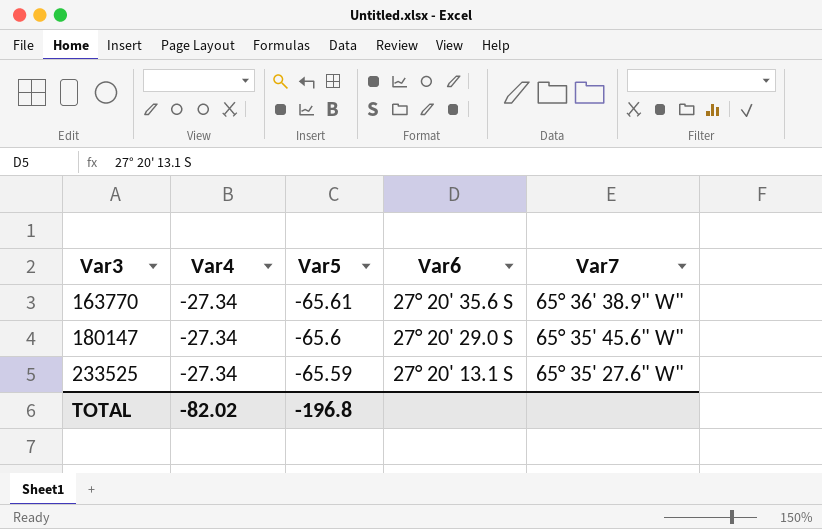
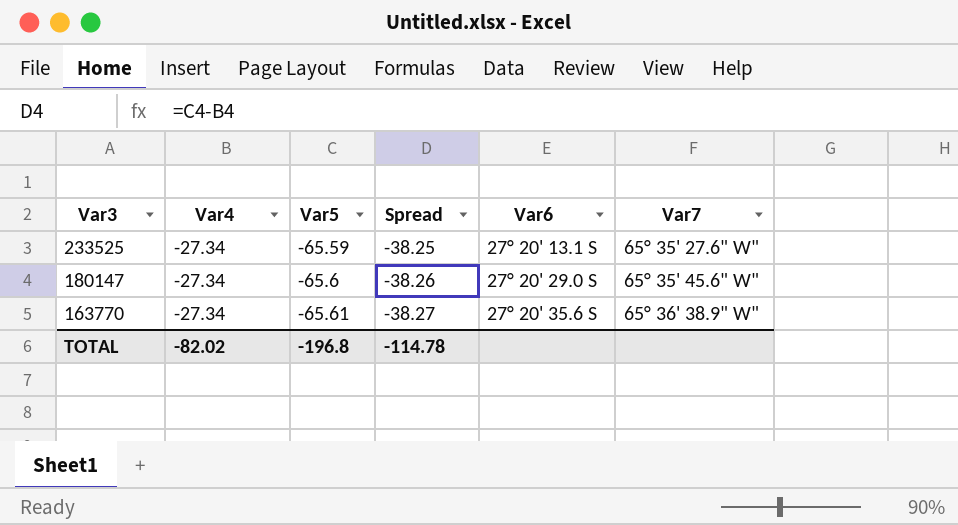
row order: Var3 ascending -> Var3 descending
column Spread | formula: none -> [Var5] - [Var4]

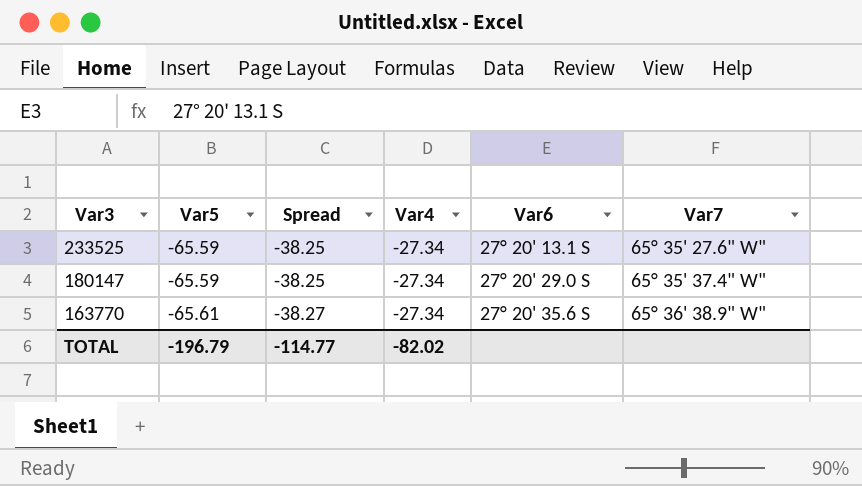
column Var4 | position: 2 -> 4
180147 | Var5: -65.6 -> -65.59
180147 | Spread: -38.26 -> -38.25
180147 | Var7: 65° 35' 45.6" W" -> 65° 35' 37.4" W"
TOTAL | Var5: -196.8 -> -196.79
TOTAL | Spread: -114.78 -> -114.77

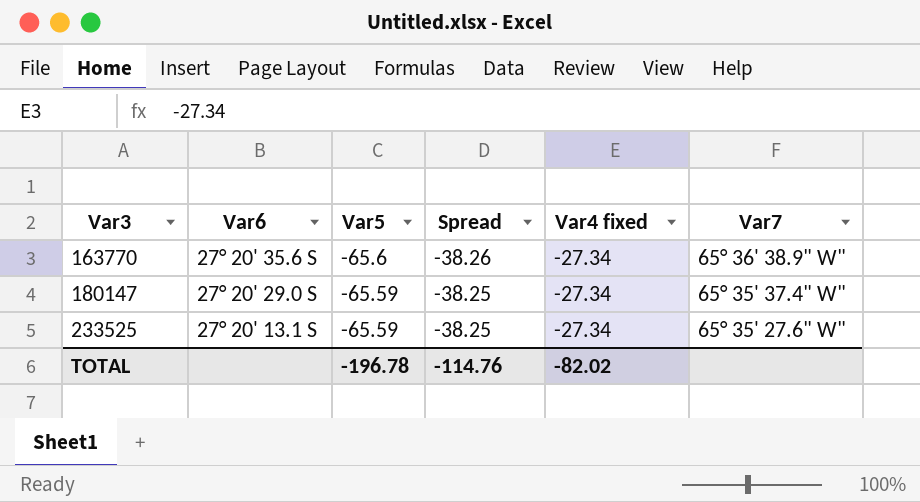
row order: Var3 descending -> Var3 ascending
column Var6 | position: 5 -> 2
column name: Var4 -> Var4 fixed
163770 | Var5: -65.61 -> -65.6
163770 | Spread: -38.27 -> -38.26
TOTAL | Var5: -196.79 -> -196.78
TOTAL | Spread: -114.77 -> -114.76

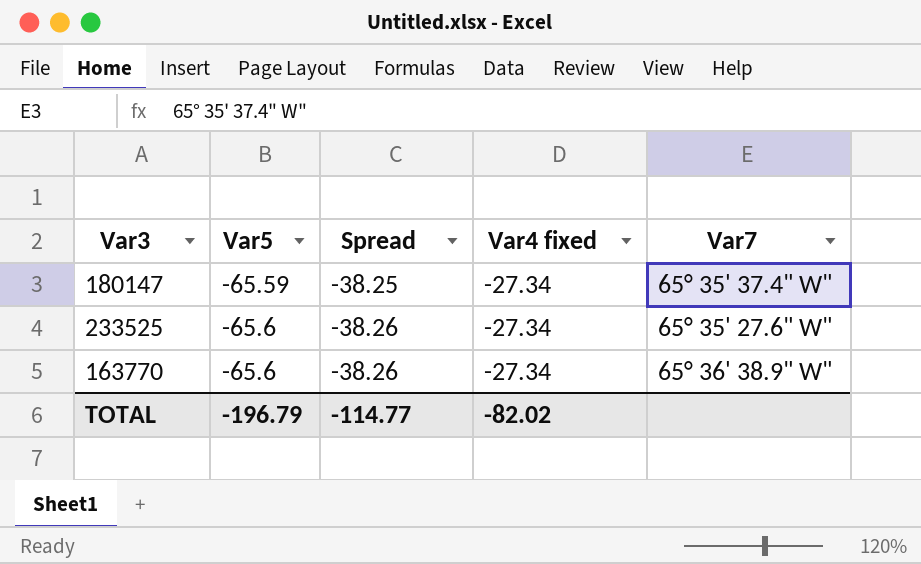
row order: Var3 ascending -> Var5 descending
column Var6 | position: 2 -> none
233525 | Var5: -65.59 -> -65.6
233525 | Spread: -38.25 -> -38.26
TOTAL | Var5: -196.78 -> -196.79
TOTAL | Spread: -114.76 -> -114.77

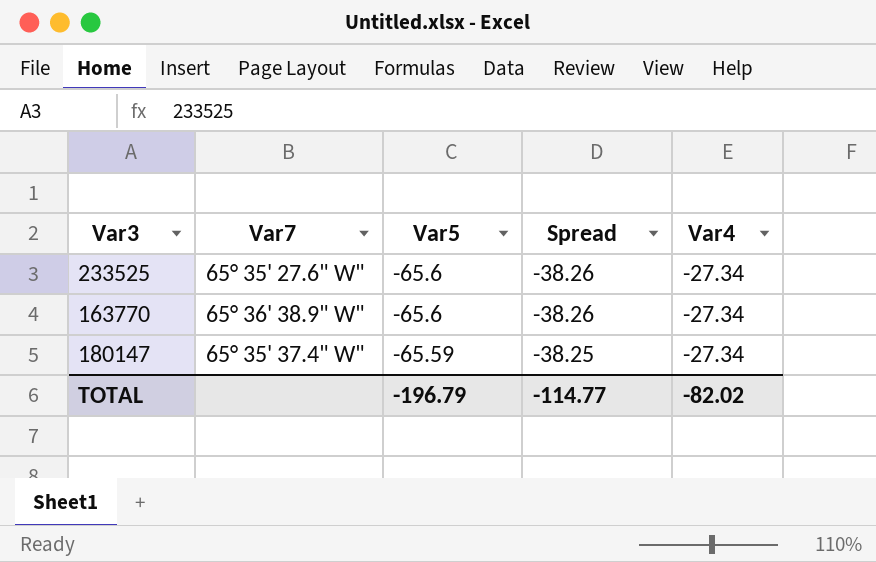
row order: Var5 descending -> Var5 ascending
column Var7 | position: 5 -> 2
column name: Var4 fixed -> Var4

